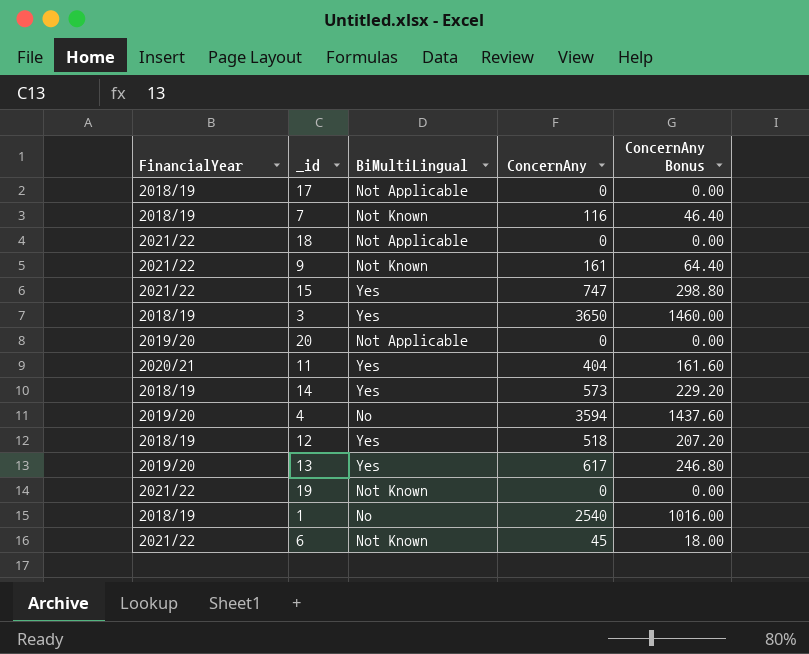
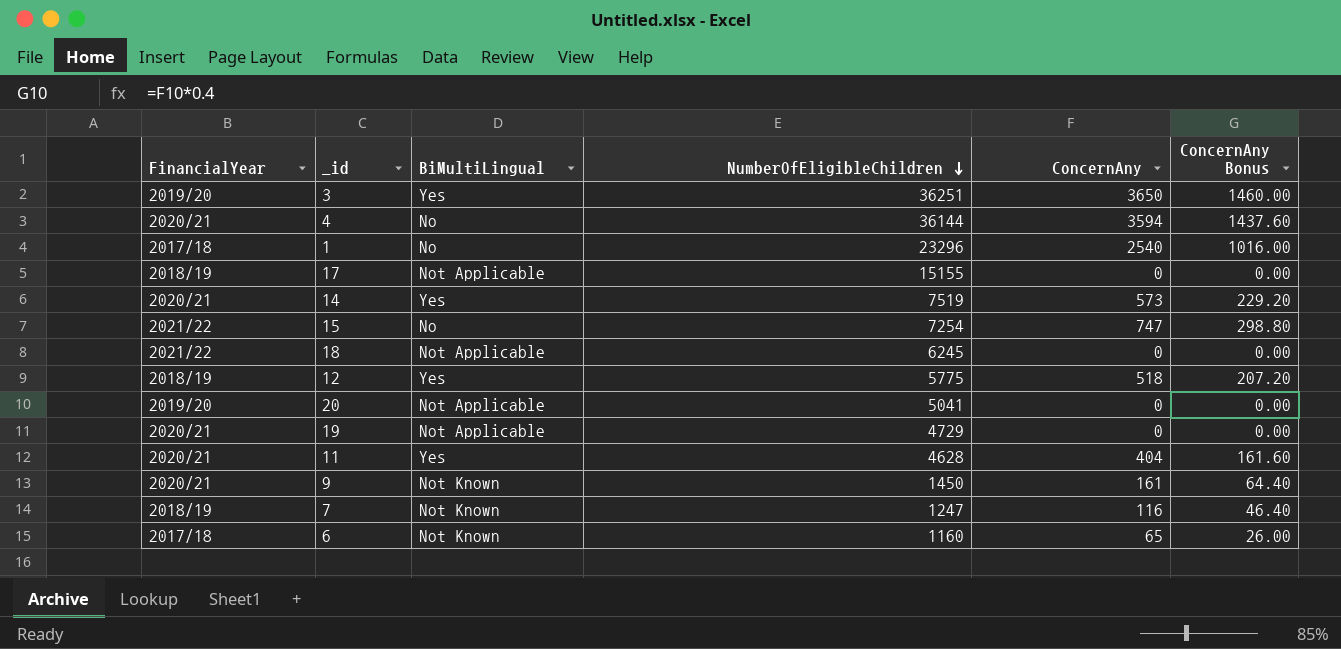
row order: none -> NumberOfEligibleChildren descending
column NumberOfEligibleChildren | position: none -> 4
row 13: 2019/20 | Yes | 617 | 246.80 -> none
3 | FinancialYear: 2018/19 -> 2019/20
4 | FinancialYear: 2019/20 -> 2020/21
1 | FinancialYear: 2018/19 -> 2017/18
14 | FinancialYear: 2018/19 -> 2020/21
15 | BiMultiLingual: Yes -> No
19 | FinancialYear: 2021/22 -> 2020/21
19 | BiMultiLingual: Not Known -> Not Applicable
9 | FinancialYear: 2021/22 -> 2020/21
6 | FinancialYear: 2021/22 -> 2017/18
6 | ConcernAny: 45 -> 65
6 | ConcernAny Bonus: 18.00 -> 26.00

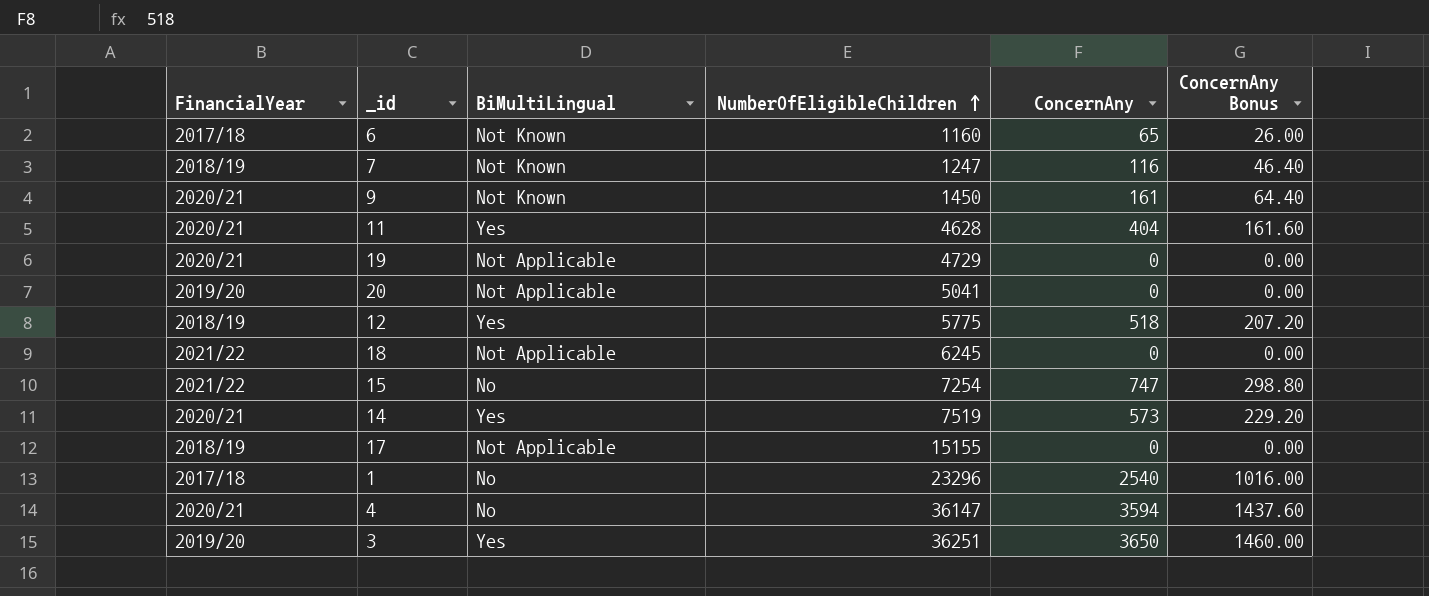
row order: NumberOfEligibleChildren descending -> NumberOfEligibleChildren ascending
4 | NumberOfEligibleChildren: 36144 -> 36147

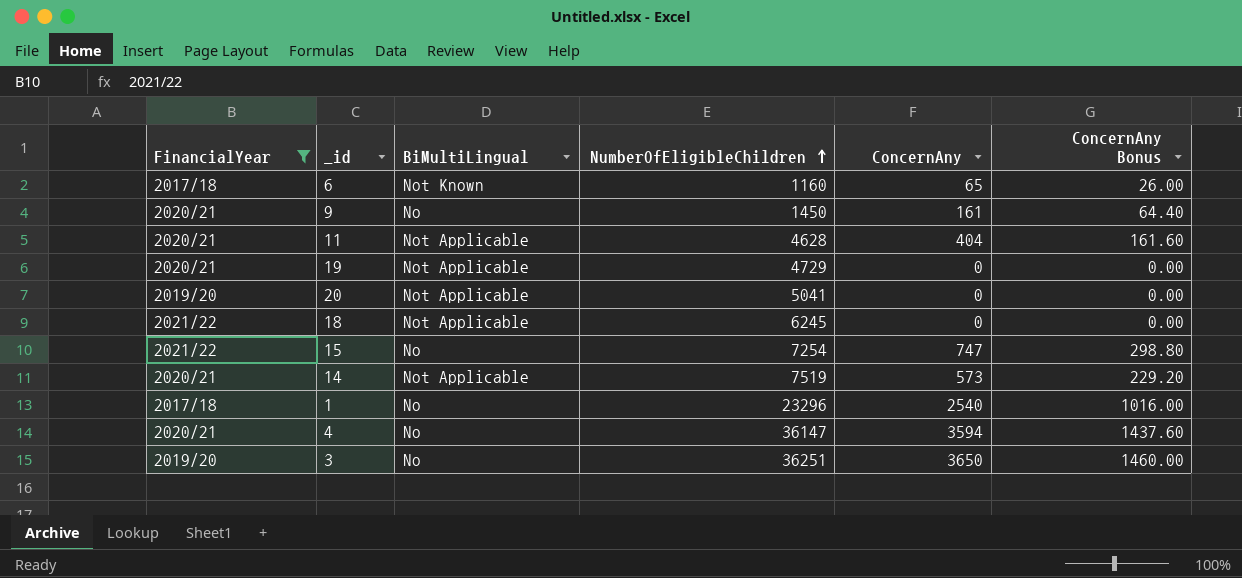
filter: none -> FinancialYear != 2018/19
9 | BiMultiLingual: Not Known -> No
11 | BiMultiLingual: Yes -> Not Applicable
14 | BiMultiLingual: Yes -> Not Applicable
3 | BiMultiLingual: Yes -> No

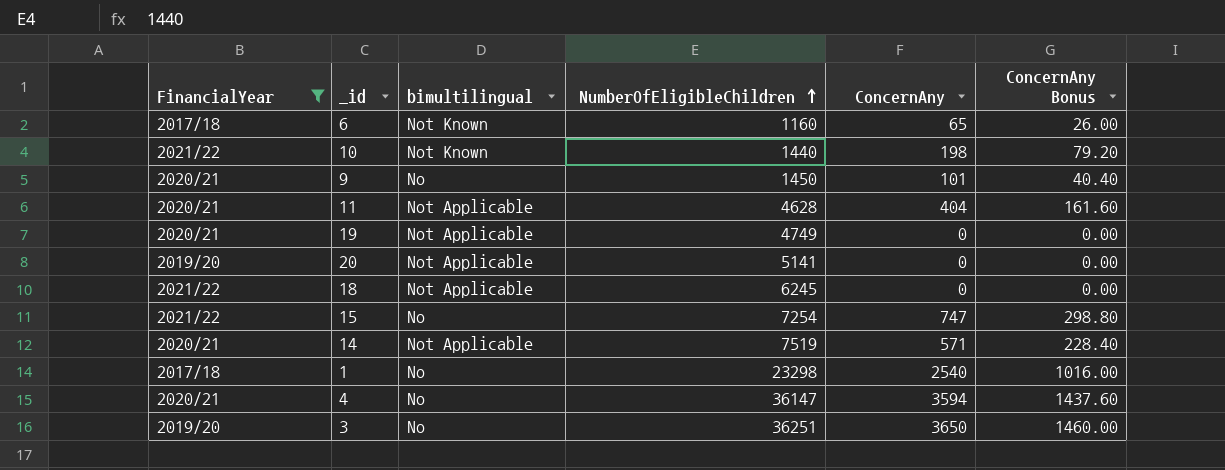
column name: BiMultiLingual -> bimultilingual
row 10: none -> 2021/22 | Not Known | 1440 | 198 | 79.20
9 | ConcernAny: 161 -> 101
9 | ConcernAny Bonus: 64.40 -> 40.40
19 | NumberOfEligibleChildren: 4729 -> 4749
20 | NumberOfEligibleChildren: 5041 -> 5141
14 | ConcernAny: 573 -> 571
14 | ConcernAny Bonus: 229.20 -> 228.40
1 | NumberOfEligibleChildren: 23296 -> 23298

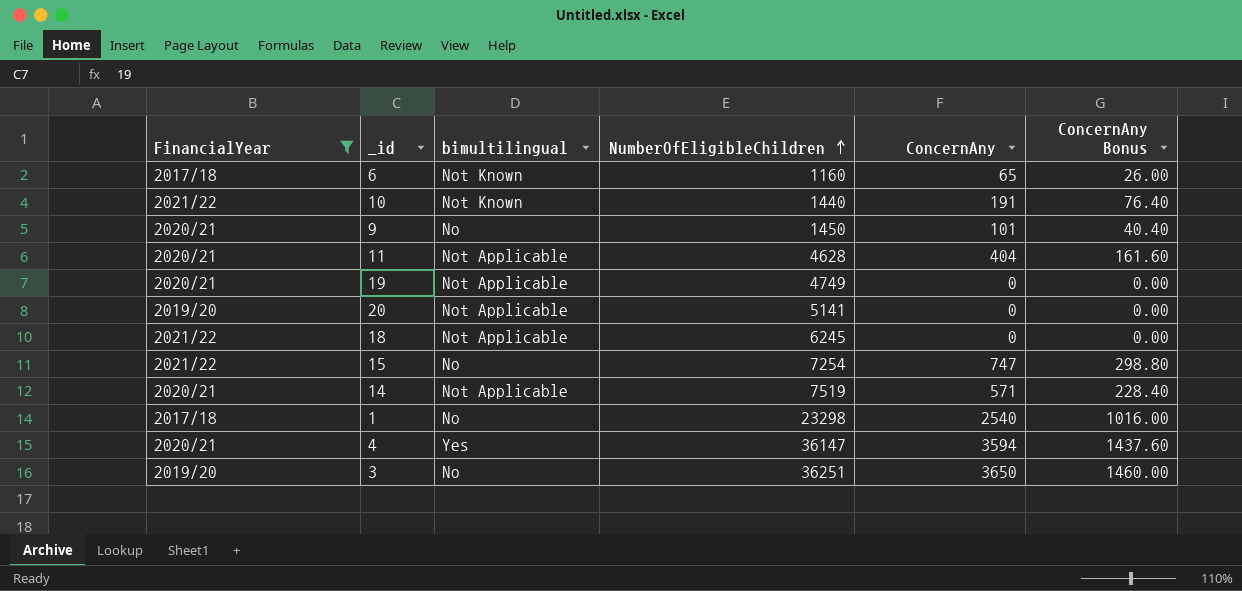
10 | ConcernAny: 198 -> 191
10 | ConcernAny Bonus: 79.20 -> 76.40
4 | bimultilingual: No -> Yes

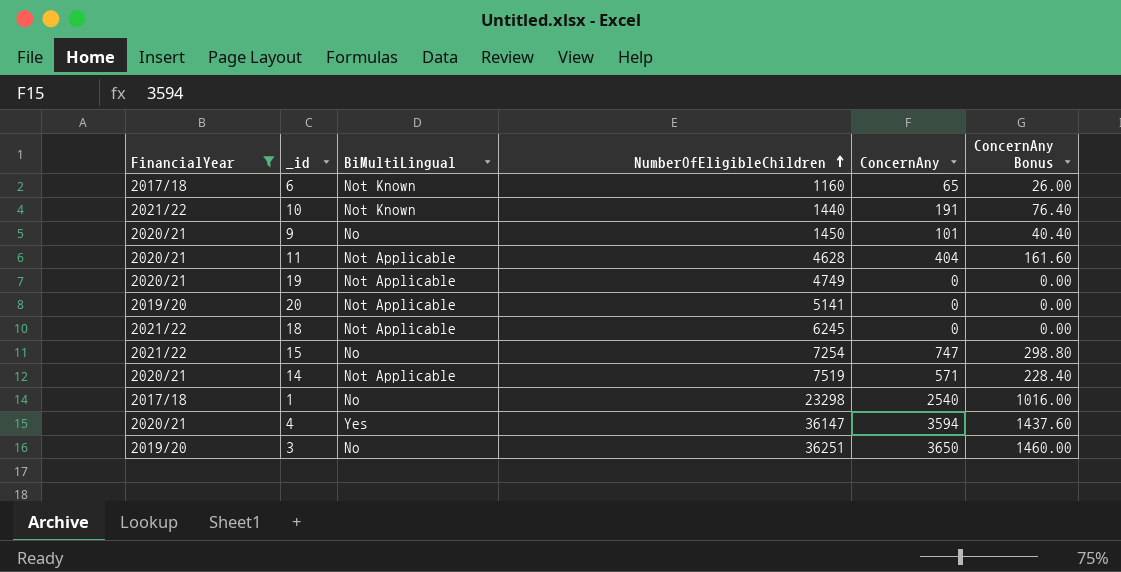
column name: bimultilingual -> BiMultiLingual

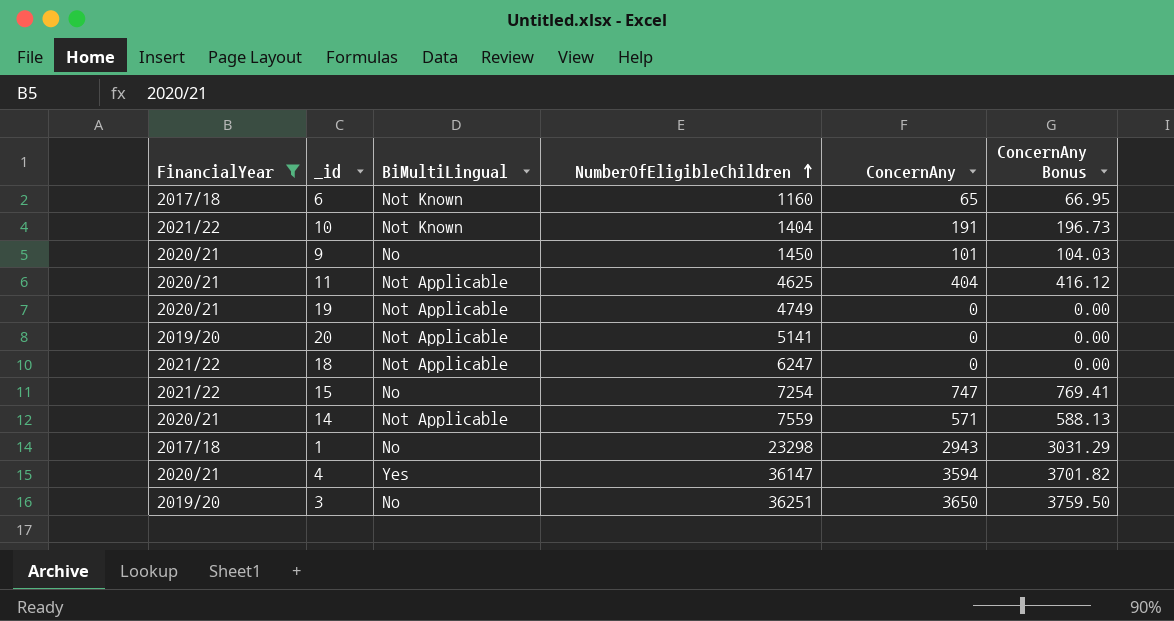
column ConcernAny Bonus | formula: [ConcernAny] * 0.4 -> [ConcernAny] * 1.03
10 | NumberOfEligibleChildren: 1440 -> 1404
11 | NumberOfEligibleChildren: 4628 -> 4625
18 | NumberOfEligibleChildren: 6245 -> 6247
14 | NumberOfEligibleChildren: 7519 -> 7559
1 | ConcernAny: 2540 -> 2943

